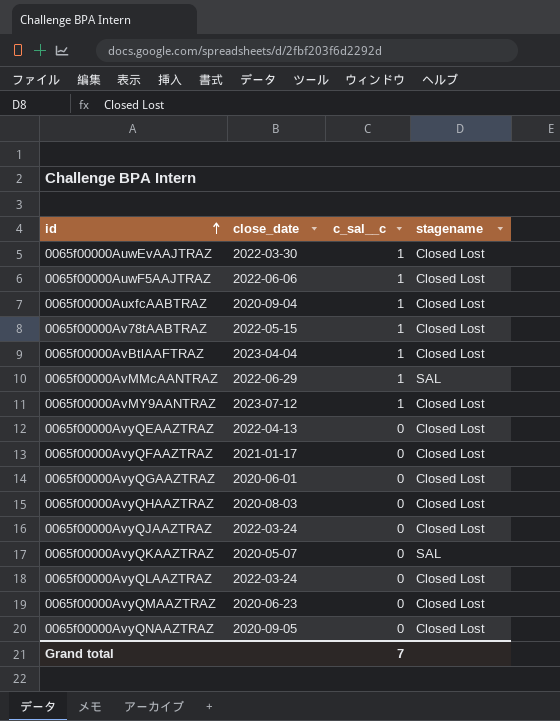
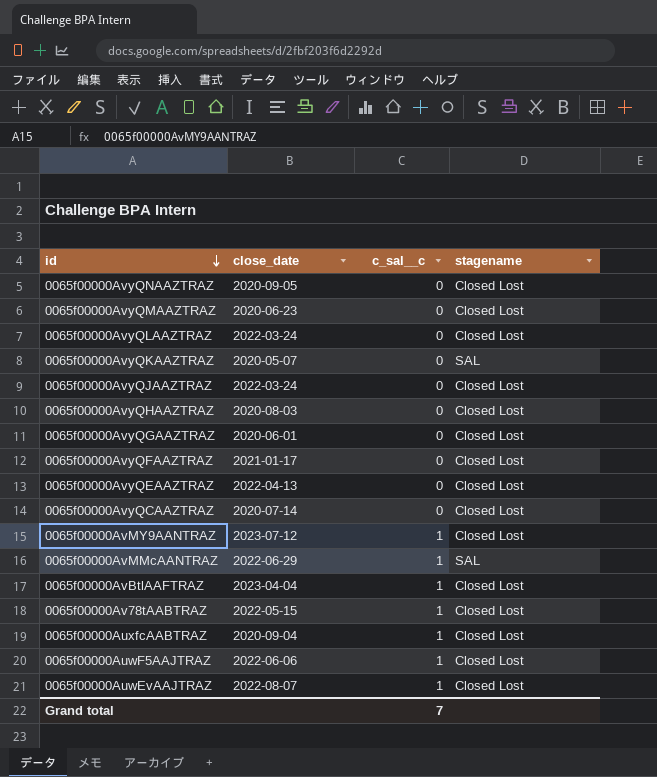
row order: id ascending -> id descending
row 0065f00000AvyQCAAZTRAZ: none -> 2020-07-14 | 0 | Closed Lost
0065f00000AuwEvAAJTRAZ | close_date: 2022-03-30 -> 2022-08-07

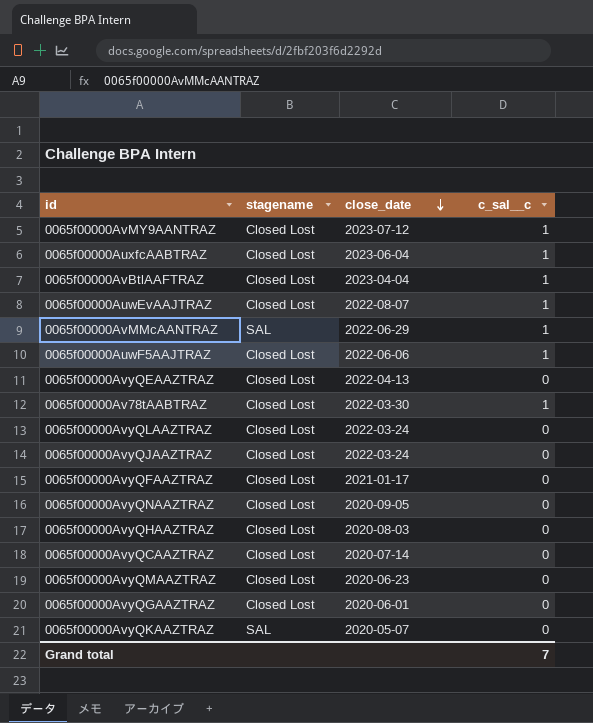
row order: id descending -> close_date descending
column stagename | position: 4 -> 2
0065f00000AuxfcAABTRAZ | close_date: 2020-09-04 -> 2023-06-04
0065f00000Av78tAABTRAZ | close_date: 2022-05-15 -> 2022-03-30

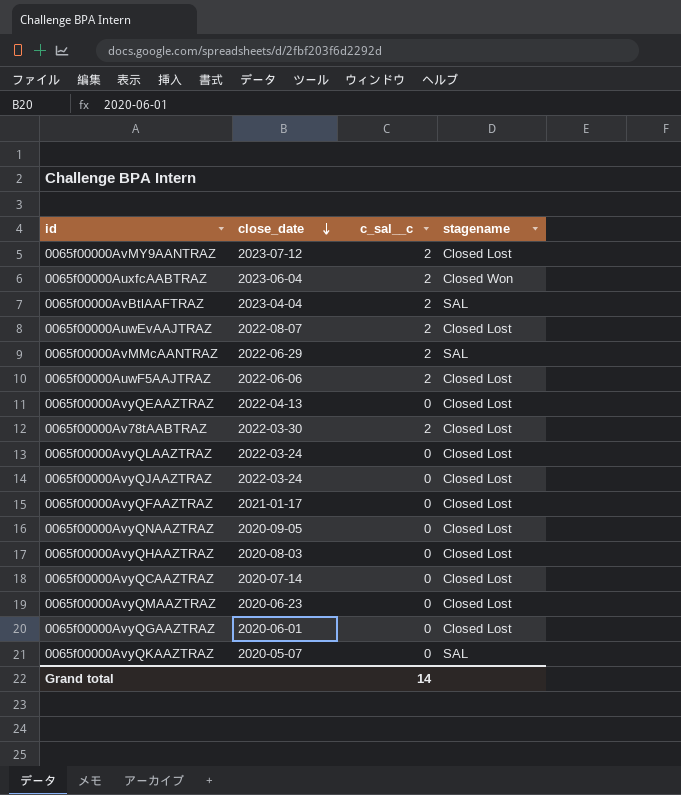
column stagename | position: 2 -> 4
0065f00000AvMY9AANTRAZ | c_sal__c: 1 -> 2
0065f00000AuxfcAABTRAZ | c_sal__c: 1 -> 2
0065f00000AuxfcAABTRAZ | stagename: Closed Lost -> Closed Won
0065f00000AvBtlAAFTRAZ | c_sal__c: 1 -> 2
0065f00000AvBtlAAFTRAZ | stagename: Closed Lost -> SAL
0065f00000AuwEvAAJTRAZ | c_sal__c: 1 -> 2
0065f00000AvMMcAANTRAZ | c_sal__c: 1 -> 2
0065f00000AuwF5AAJTRAZ | c_sal__c: 1 -> 2
0065f00000Av78tAABTRAZ | c_sal__c: 1 -> 2
Grand total | c_sal__c: 7 -> 14

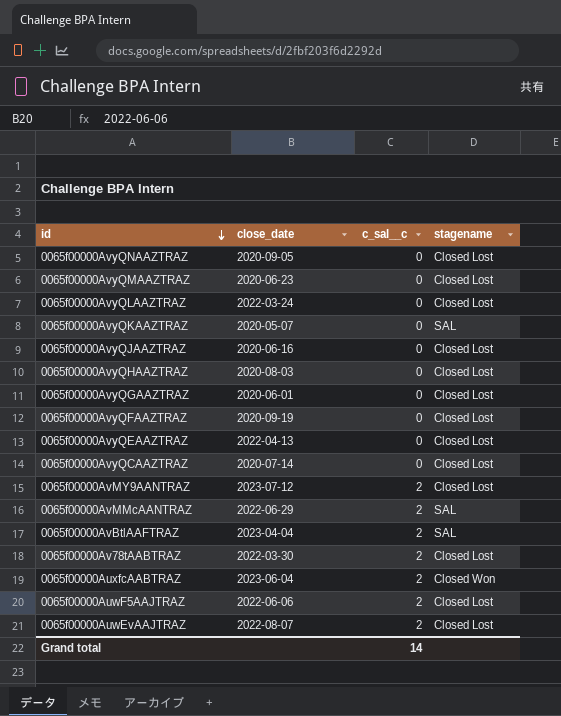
row order: close_date descending -> id descending
0065f00000AvyQJAAZTRAZ | close_date: 2022-03-24 -> 2020-06-16
0065f00000AvyQFAAZTRAZ | close_date: 2021-01-17 -> 2020-09-19

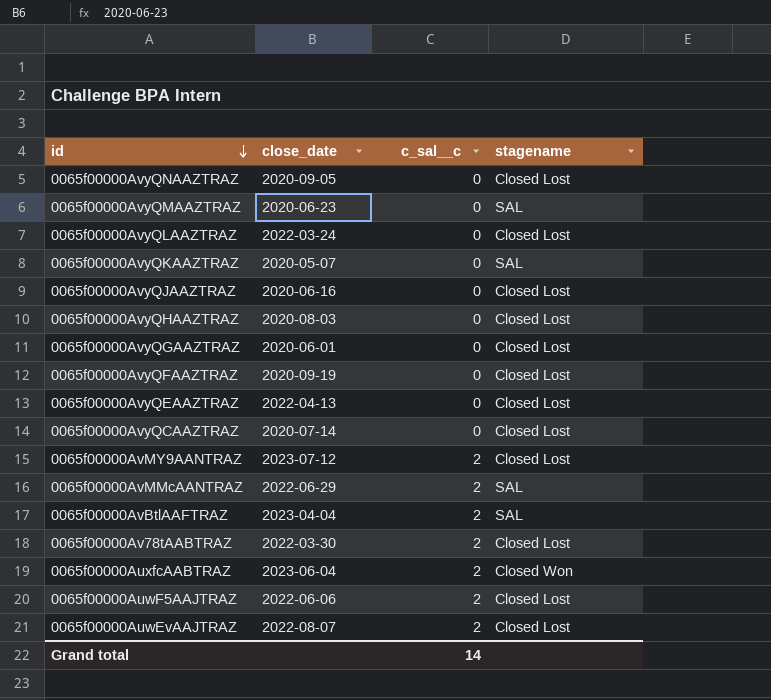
0065f00000AvyQMAAZTRAZ | stagename: Closed Lost -> SAL

